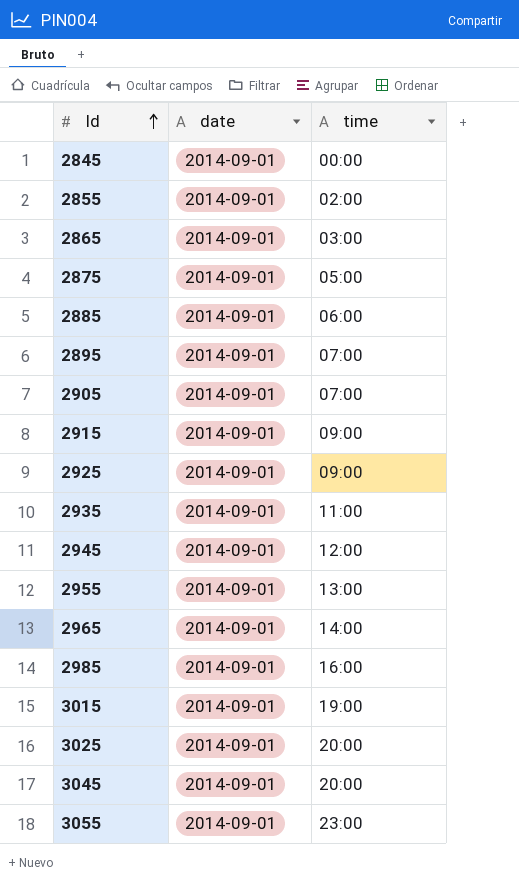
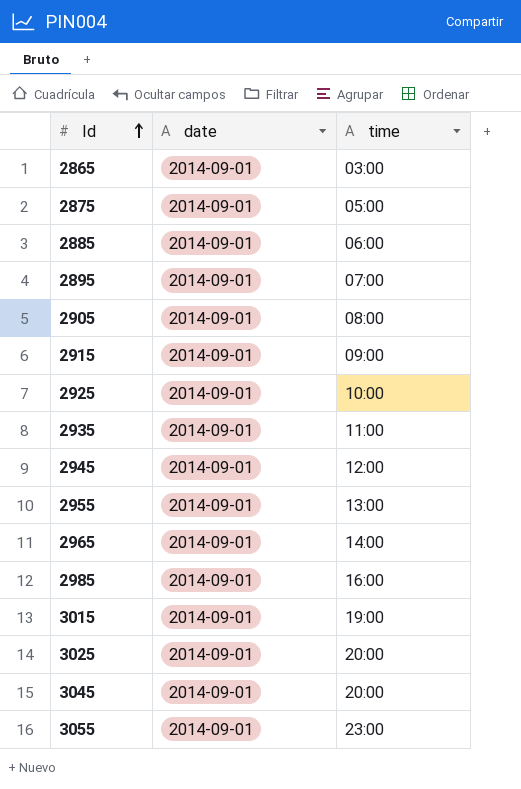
row 2845: 2014-09-01 | 00:00 -> none
row 2855: 2014-09-01 | 02:00 -> none
2905 | time: 07:00 -> 08:00
2925 | time: 09:00 -> 10:00

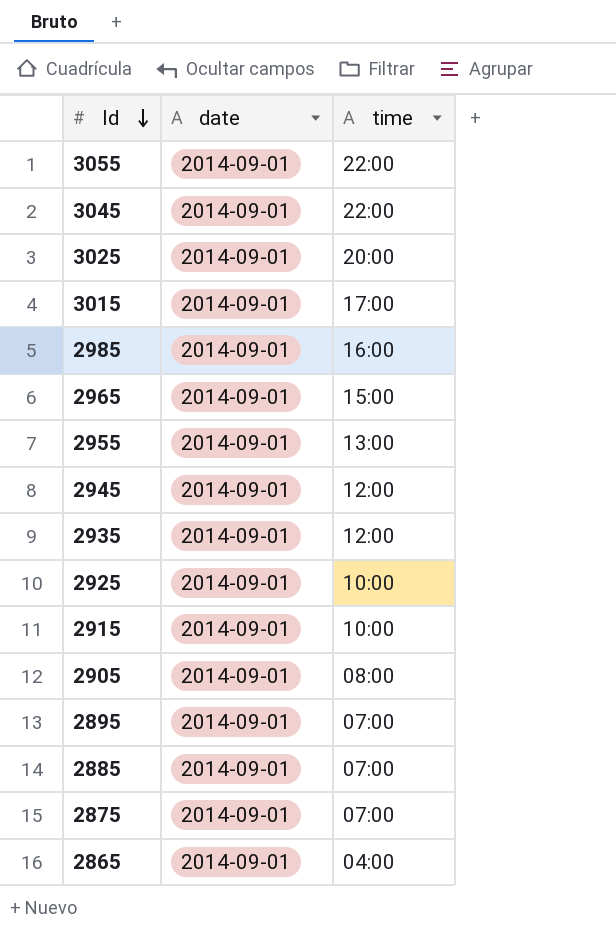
row order: Id ascending -> Id descending
3055 | time: 23:00 -> 22:00
3045 | time: 20:00 -> 22:00
3015 | time: 19:00 -> 17:00
2965 | time: 14:00 -> 15:00
2935 | time: 11:00 -> 12:00
2915 | time: 09:00 -> 10:00
2885 | time: 06:00 -> 07:00
2875 | time: 05:00 -> 07:00
2865 | time: 03:00 -> 04:00

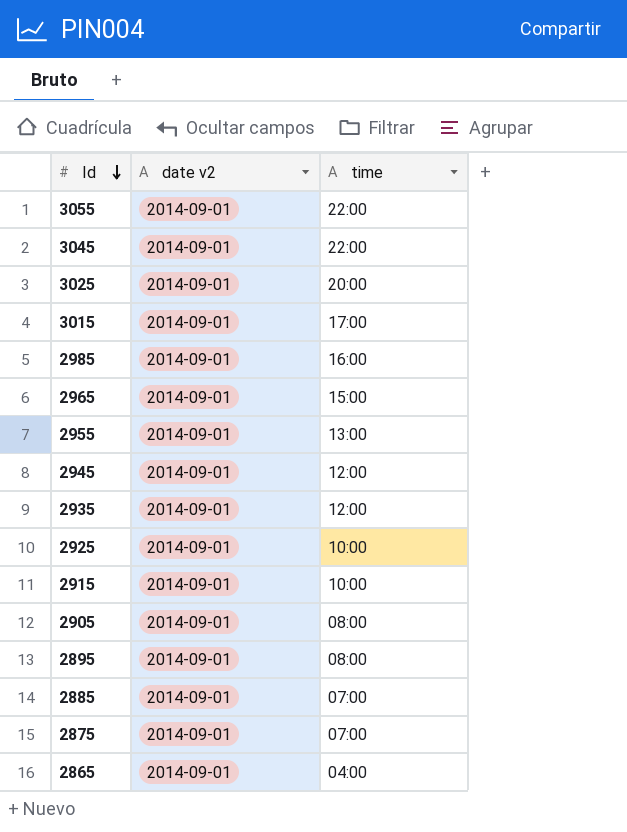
column name: date -> date v2
2895 | time: 07:00 -> 08:00

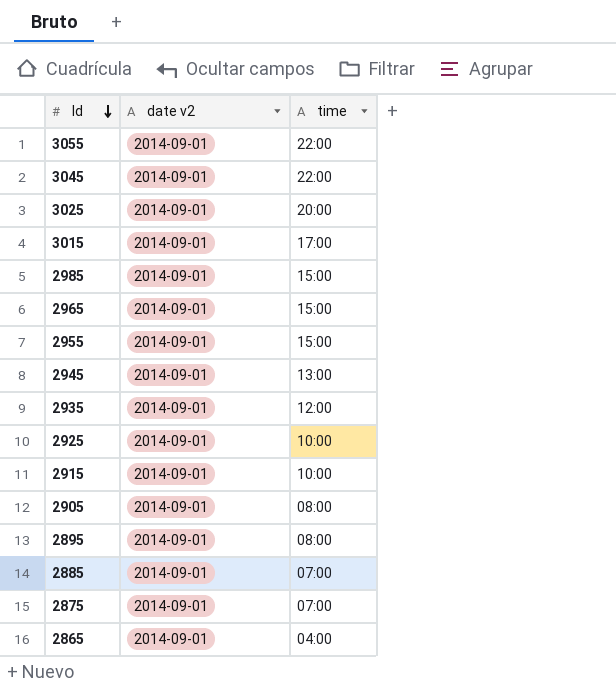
2985 | time: 16:00 -> 15:00
2955 | time: 13:00 -> 15:00
2945 | time: 12:00 -> 13:00

